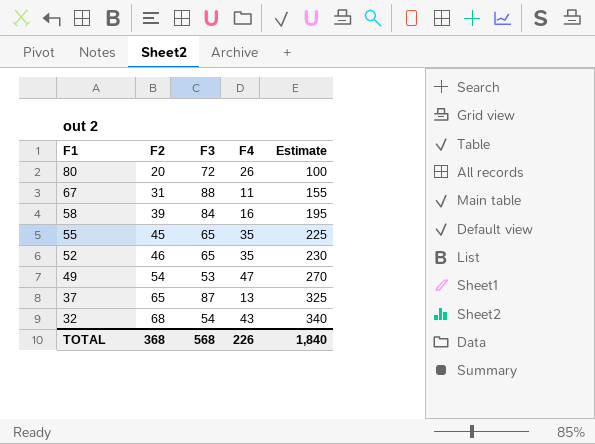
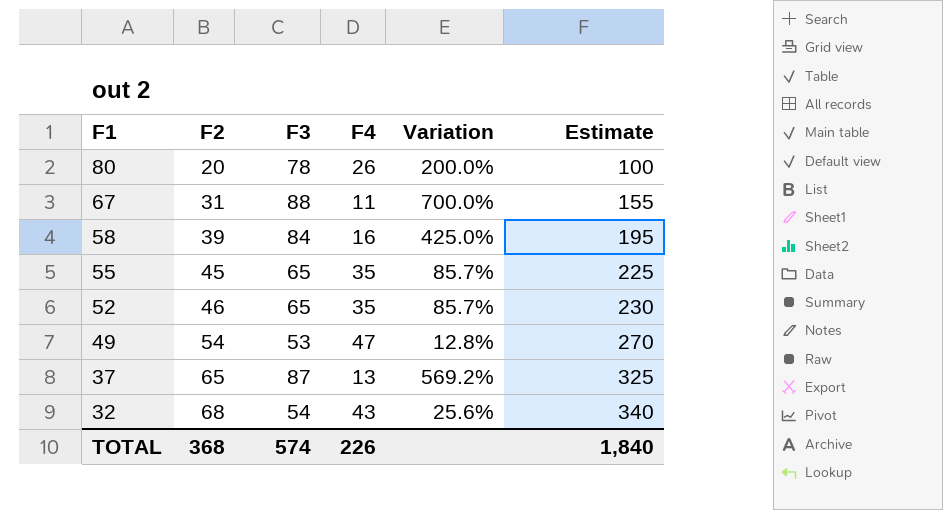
column Variation | formula: none -> ([F3] - [F4]) / [F4]
80 | F3: 72 -> 78
TOTAL | F3: 568 -> 574

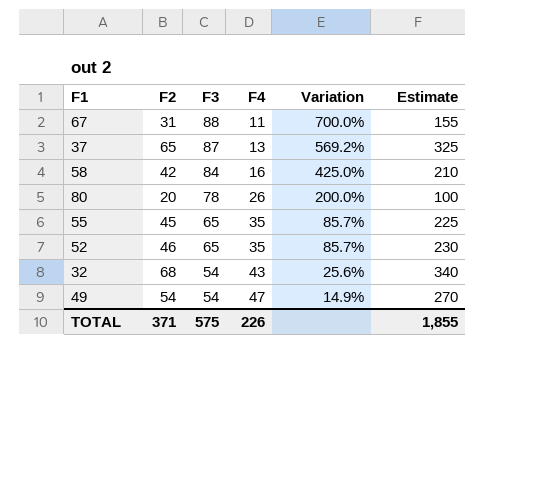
row order: F1 descending -> F3 descending
58 | F2: 39 -> 42
58 | Estimate: 195 -> 210
49 | F3: 53 -> 54
49 | Variation: 12.8% -> 14.9%
TOTAL | F2: 368 -> 371
TOTAL | F3: 574 -> 575
TOTAL | Estimate: 1,840 -> 1,855

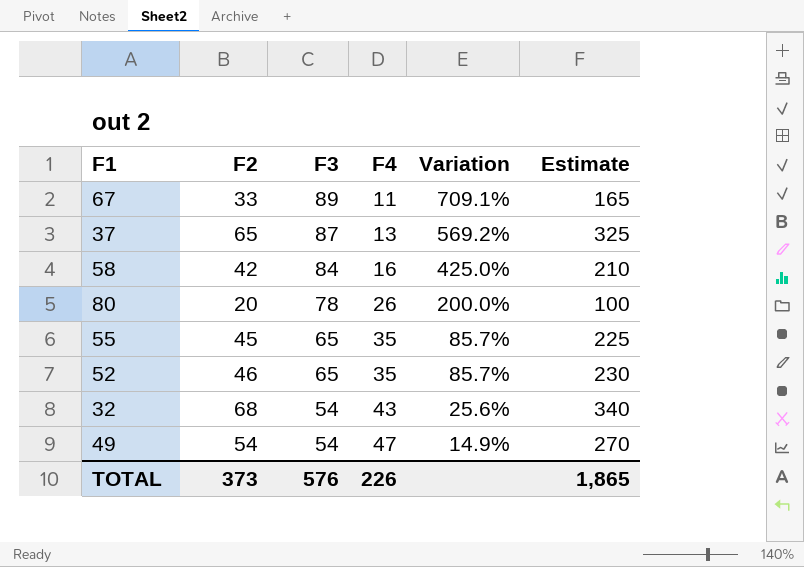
67 | F2: 31 -> 33
67 | F3: 88 -> 89
67 | Variation: 700.0% -> 709.1%
67 | Estimate: 155 -> 165
TOTAL | F2: 371 -> 373
TOTAL | F3: 575 -> 576
TOTAL | Estimate: 1,855 -> 1,865

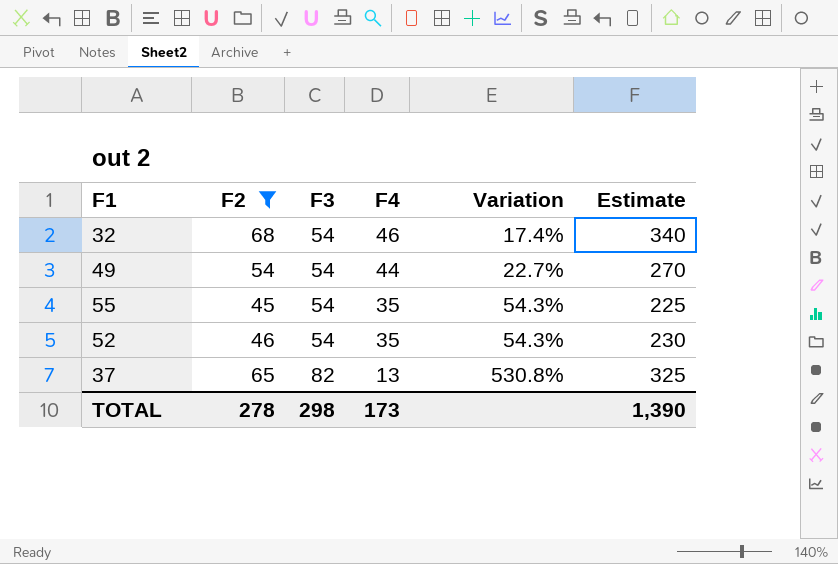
filter: none -> F2 >= 45
row order: F3 descending -> F3 ascending
32 | F4: 43 -> 46
32 | Variation: 25.6% -> 17.4%
49 | F4: 47 -> 44
49 | Variation: 14.9% -> 22.7%
55 | F3: 65 -> 54
55 | Variation: 85.7% -> 54.3%
52 | F3: 65 -> 54
52 | Variation: 85.7% -> 54.3%
37 | F3: 87 -> 82
37 | Variation: 569.2% -> 530.8%
TOTAL | F2: 373 -> 278
TOTAL | F3: 576 -> 298
TOTAL | F4: 226 -> 173
TOTAL | Estimate: 1,865 -> 1,390

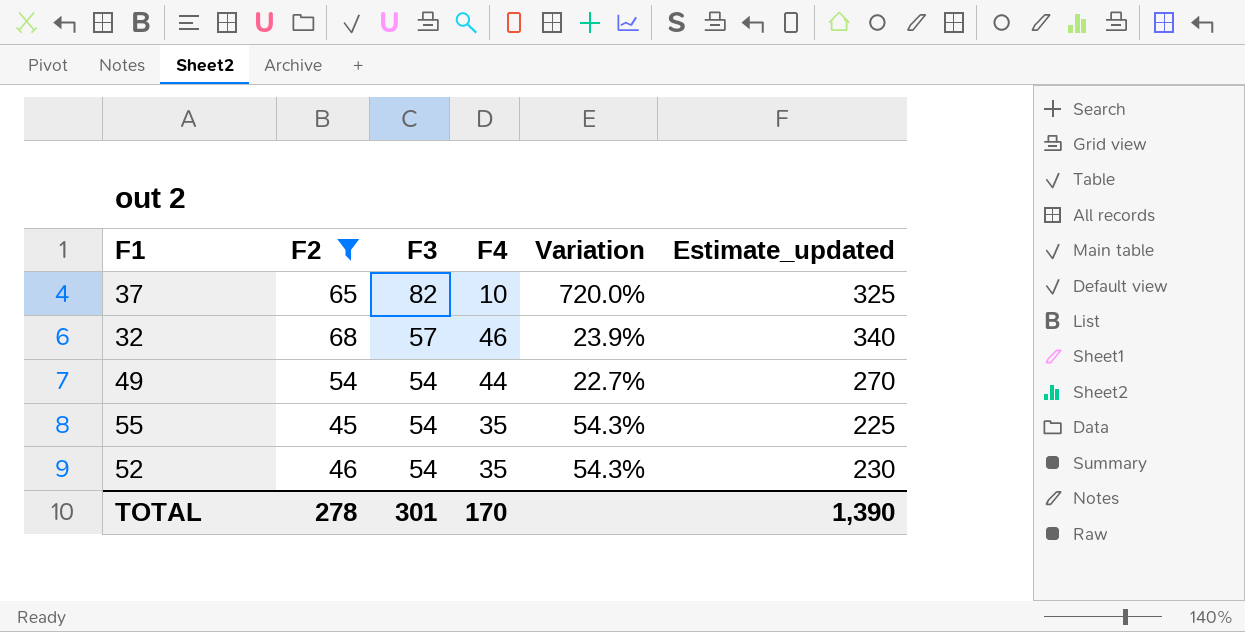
row order: F3 ascending -> F3 descending
column name: Estimate -> Estimate_updated
37 | F4: 13 -> 10
37 | Variation: 530.8% -> 720.0%
32 | F3: 54 -> 57
32 | Variation: 17.4% -> 23.9%
TOTAL | F3: 298 -> 301
TOTAL | F4: 173 -> 170

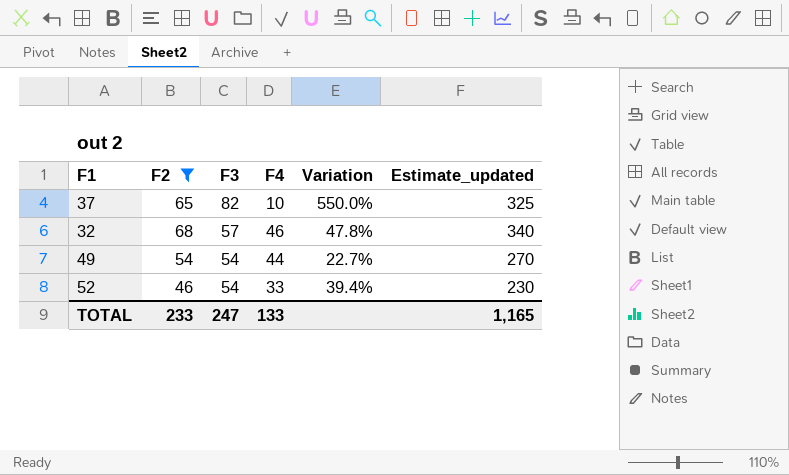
column Variation | formula: ([F3] - [F4]) / [F4] -> ([F2] - [F4]) / [F4]
row 55: 45 | 54 | 35 | 54.3% | 225 -> none
52 | F4: 35 -> 33
TOTAL | F2: 278 -> 233
TOTAL | F3: 301 -> 247
TOTAL | F4: 170 -> 133
TOTAL | Estimate_updated: 1,390 -> 1,165

